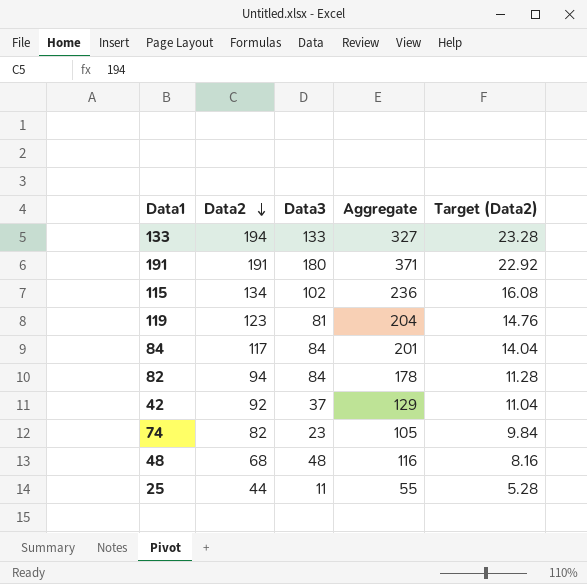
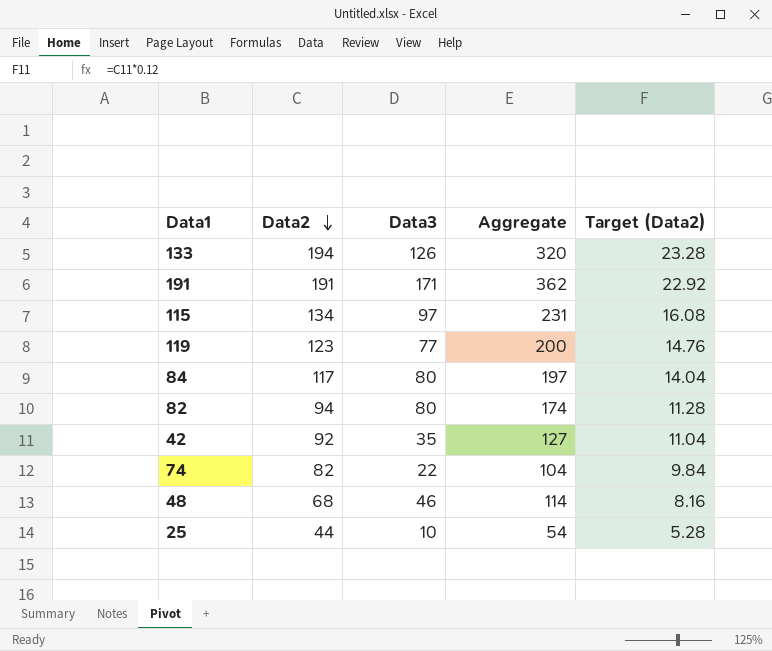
133 | Data3: 133 -> 126
133 | Aggregate: 327 -> 320
191 | Data3: 180 -> 171
191 | Aggregate: 371 -> 362
115 | Data3: 102 -> 97
115 | Aggregate: 236 -> 231
119 | Data3: 81 -> 77
119 | Aggregate: 204 -> 200
84 | Data3: 84 -> 80
84 | Aggregate: 201 -> 197
82 | Data3: 84 -> 80
82 | Aggregate: 178 -> 174
42 | Data3: 37 -> 35
42 | Aggregate: 129 -> 127
74 | Data3: 23 -> 22
74 | Aggregate: 105 -> 104
48 | Data3: 48 -> 46
48 | Aggregate: 116 -> 114
25 | Data3: 11 -> 10
25 | Aggregate: 55 -> 54

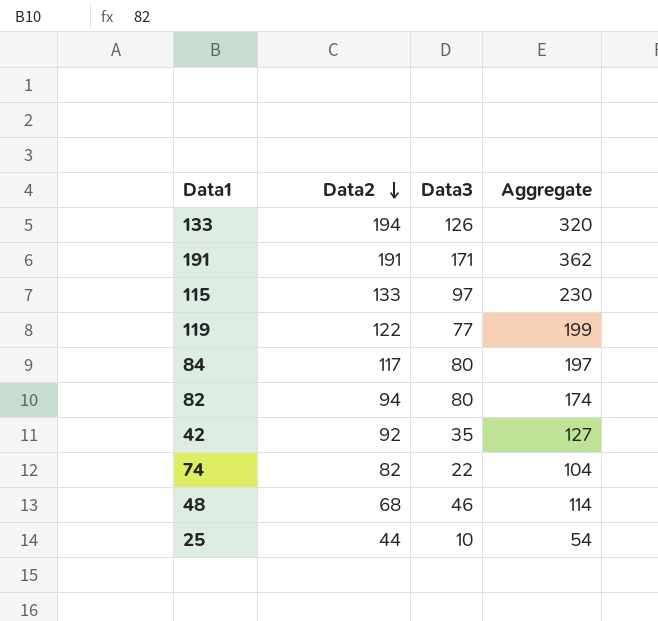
column Target (Data2) | formula: [Data2] * 0.12 -> none
115 | Data2: 134 -> 133
115 | Aggregate: 231 -> 230
119 | Data2: 123 -> 122
119 | Aggregate: 200 -> 199

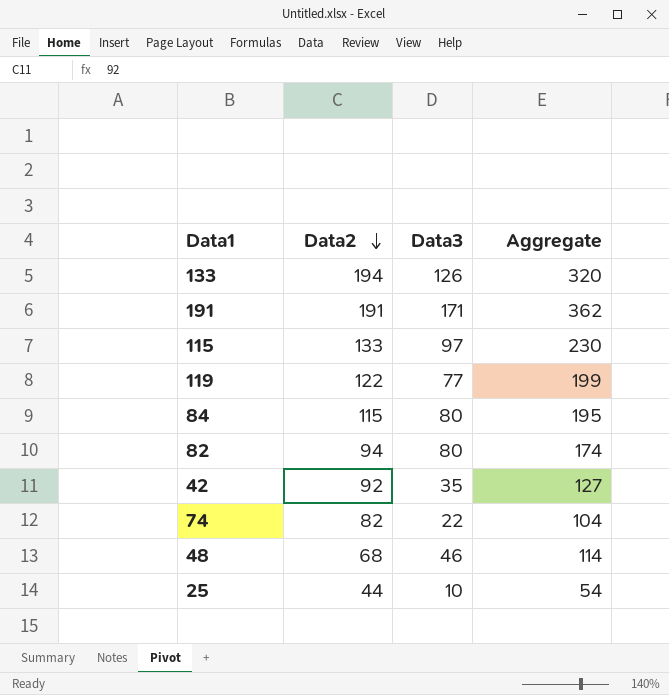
84 | Data2: 117 -> 115
84 | Aggregate: 197 -> 195

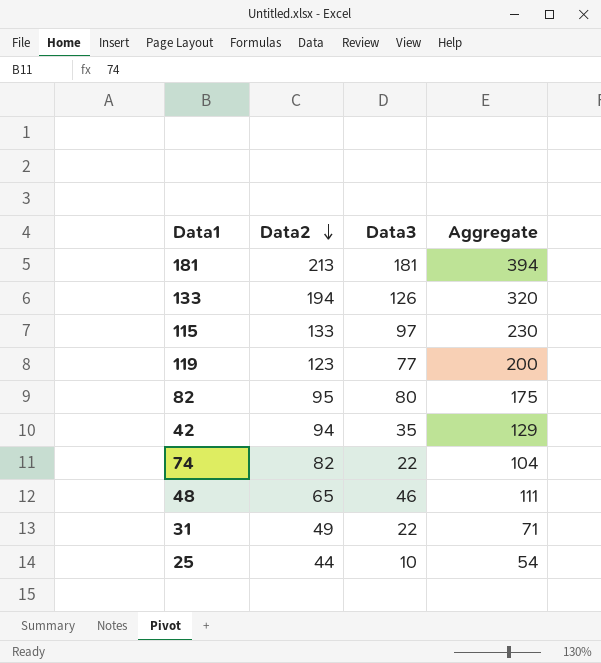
row 191: 191 | 171 | 362 -> none
row 84: 115 | 80 | 195 -> none
row 181: none -> 213 | 181 | 394
119 | Data2: 122 -> 123
119 | Aggregate: 199 -> 200
82 | Data2: 94 -> 95
82 | Aggregate: 174 -> 175
42 | Data2: 92 -> 94
42 | Aggregate: 127 -> 129
48 | Data2: 68 -> 65
48 | Aggregate: 114 -> 111
row 31: none -> 49 | 22 | 71

